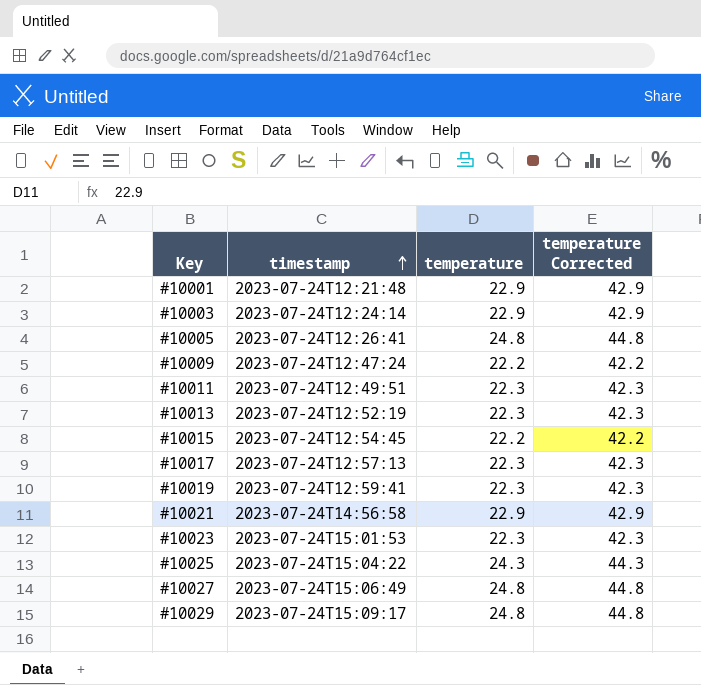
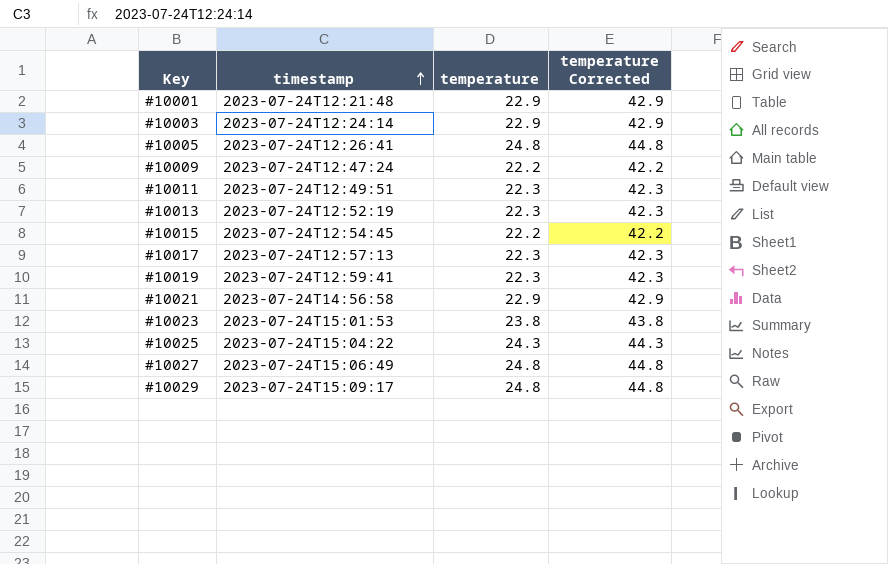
#10023 | temperature: 22.3 -> 23.8
#10023 | temperature Corrected: 42.3 -> 43.8

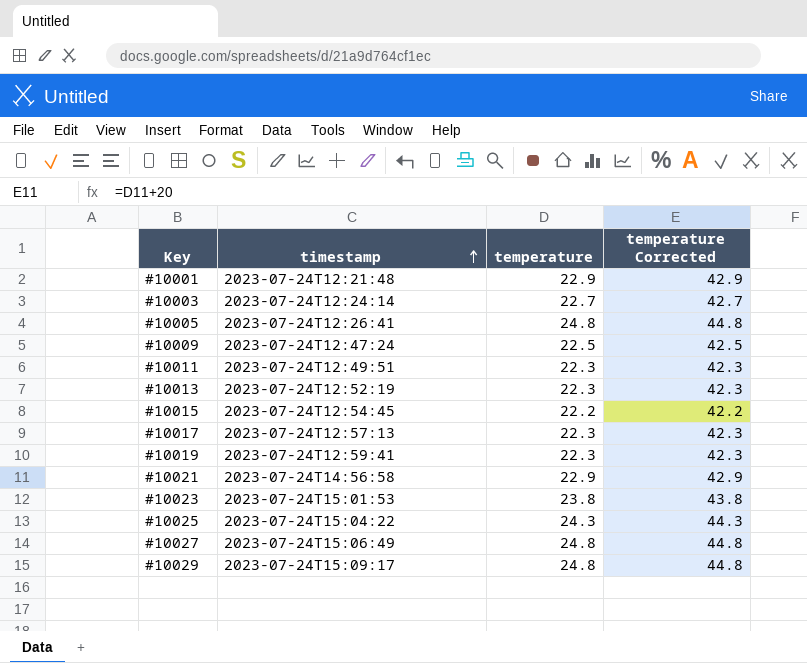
#10003 | temperature: 22.9 -> 22.7
#10003 | temperature Corrected: 42.9 -> 42.7
#10009 | temperature: 22.2 -> 22.5
#10009 | temperature Corrected: 42.2 -> 42.5

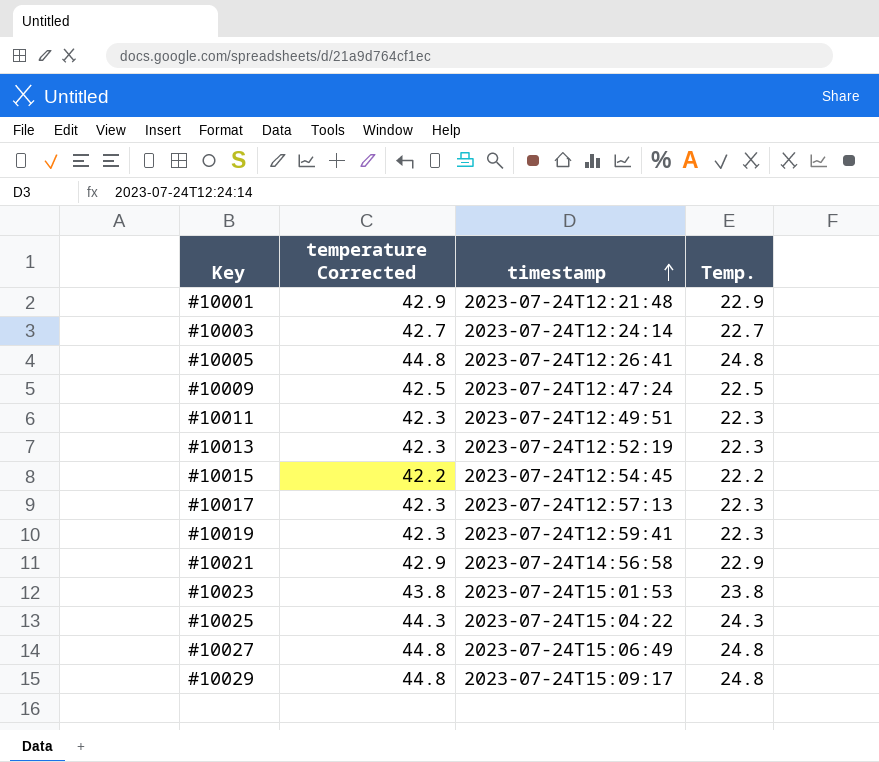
column temperature Corrected | position: 4 -> 2
column name: temperature -> Temp.

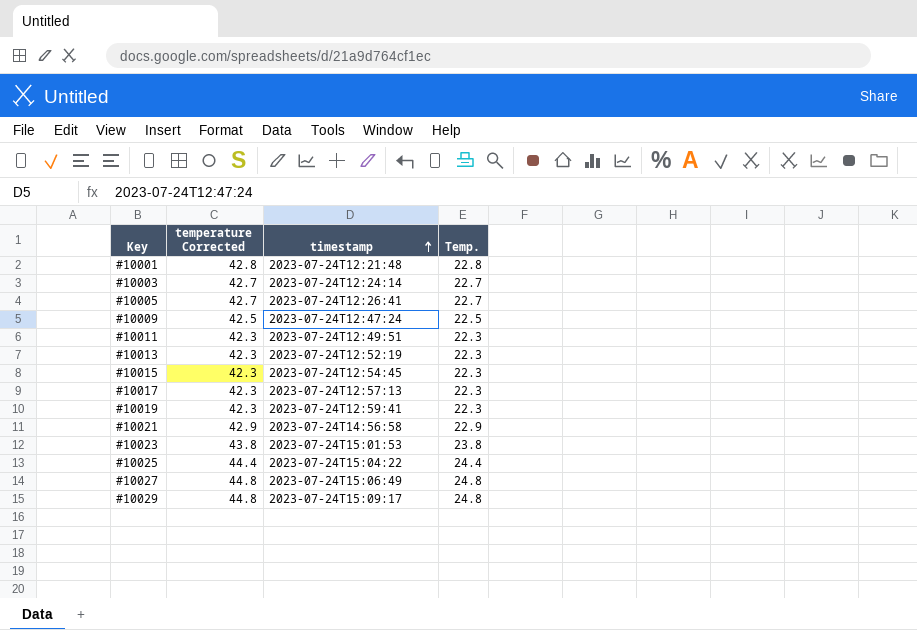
#10001 | temperature Corrected: 42.9 -> 42.8
#10001 | Temp.: 22.9 -> 22.8
#10005 | temperature Corrected: 44.8 -> 42.7
#10005 | Temp.: 24.8 -> 22.7
#10015 | temperature Corrected: 42.2 -> 42.3
#10015 | Temp.: 22.2 -> 22.3
#10025 | temperature Corrected: 44.3 -> 44.4
#10025 | Temp.: 24.3 -> 24.4

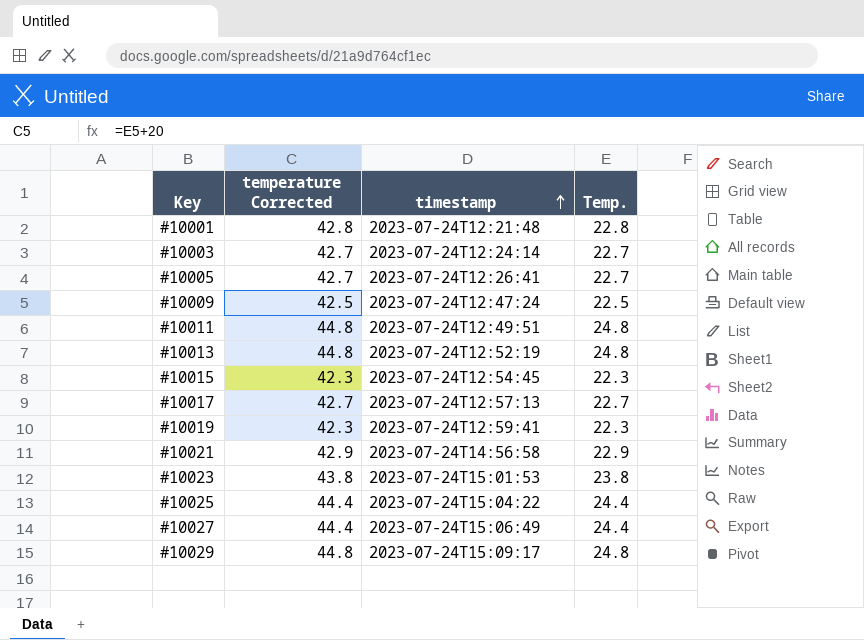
#10011 | temperature Corrected: 42.3 -> 44.8
#10011 | Temp.: 22.3 -> 24.8
#10013 | temperature Corrected: 42.3 -> 44.8
#10013 | Temp.: 22.3 -> 24.8
#10017 | temperature Corrected: 42.3 -> 42.7
#10017 | Temp.: 22.3 -> 22.7
#10027 | temperature Corrected: 44.8 -> 44.4
#10027 | Temp.: 24.8 -> 24.4

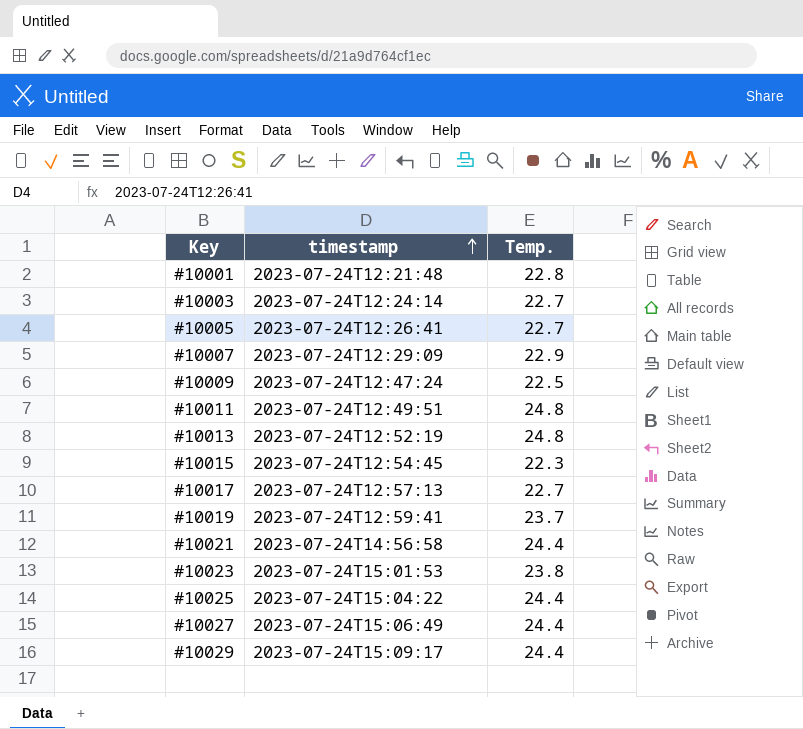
column temperature Corrected | formula: [Temp.] + 20 -> none
row #10007: none -> 2023-07-24T12:29:09 | 22.9
#10019 | Temp.: 22.3 -> 23.7
#10021 | Temp.: 22.9 -> 24.4
#10029 | Temp.: 24.8 -> 24.4

